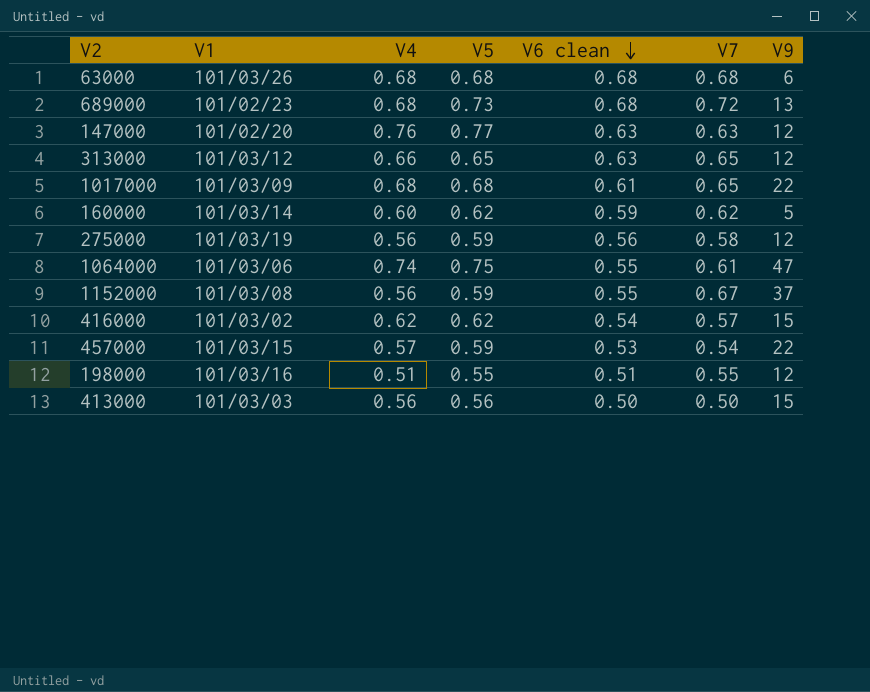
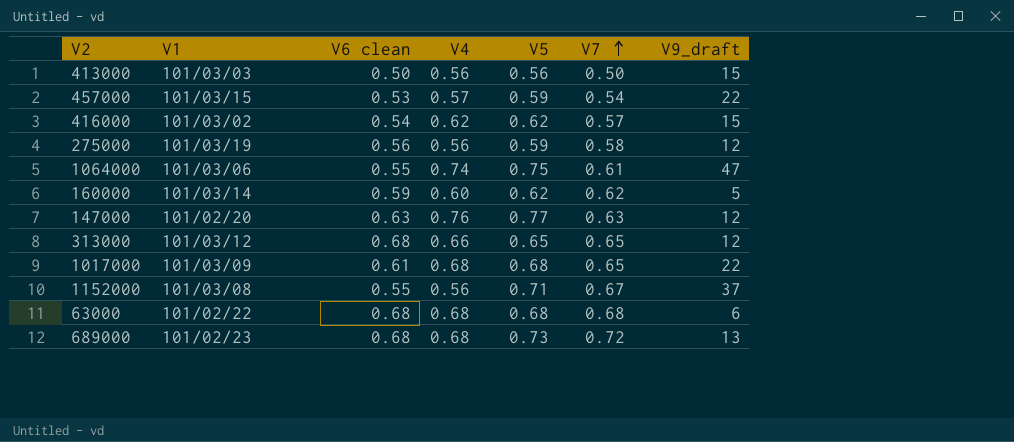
row order: V6 clean descending -> V7 ascending
column V6 clean | position: 5 -> 3
column name: V9 -> V9_draft
row 198000: 101/03/16 | 0.51 | 0.55 | 0.51 | 0.55 | 12 -> none
313000 | V6 clean: 0.63 -> 0.68
1152000 | V5: 0.59 -> 0.71
63000 | V1: 101/03/26 -> 101/02/22

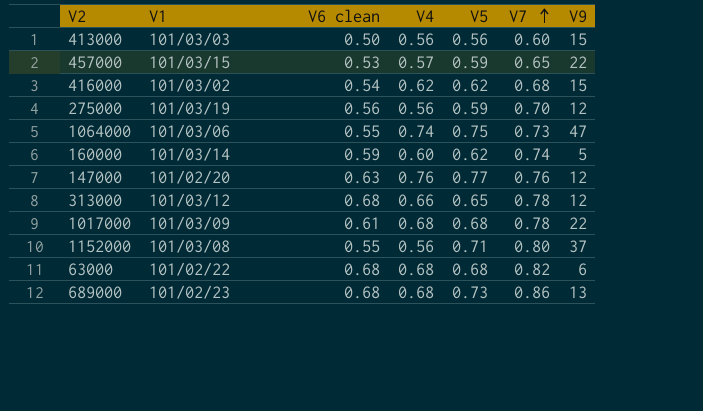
column name: V9_draft -> V9
413000 | V7: 0.50 -> 0.60
457000 | V7: 0.54 -> 0.65
416000 | V7: 0.57 -> 0.68
275000 | V7: 0.58 -> 0.70
1064000 | V7: 0.61 -> 0.73
160000 | V7: 0.62 -> 0.74
147000 | V7: 0.63 -> 0.76
313000 | V7: 0.65 -> 0.78
1017000 | V7: 0.65 -> 0.78
1152000 | V7: 0.67 -> 0.80
63000 | V7: 0.68 -> 0.82
689000 | V7: 0.72 -> 0.86

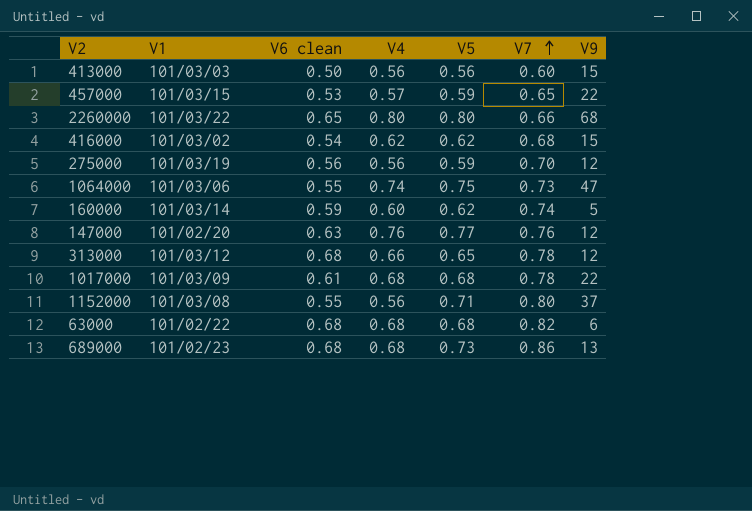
row 2260000: none -> 101/03/22 | 0.65 | 0.80 | 0.80 | 0.66 | 68

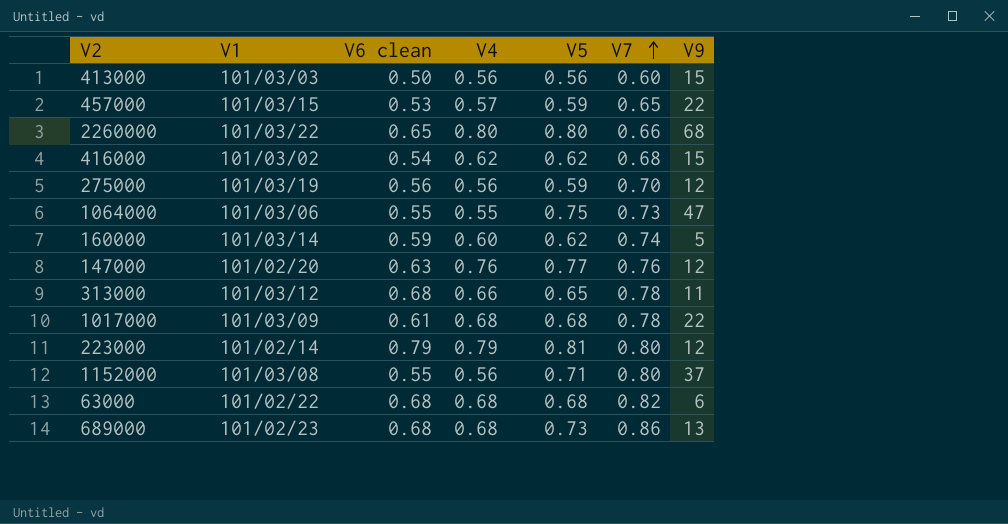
1064000 | V4: 0.74 -> 0.55
313000 | V9: 12 -> 11
row 223000: none -> 101/02/14 | 0.79 | 0.79 | 0.81 | 0.80 | 12

